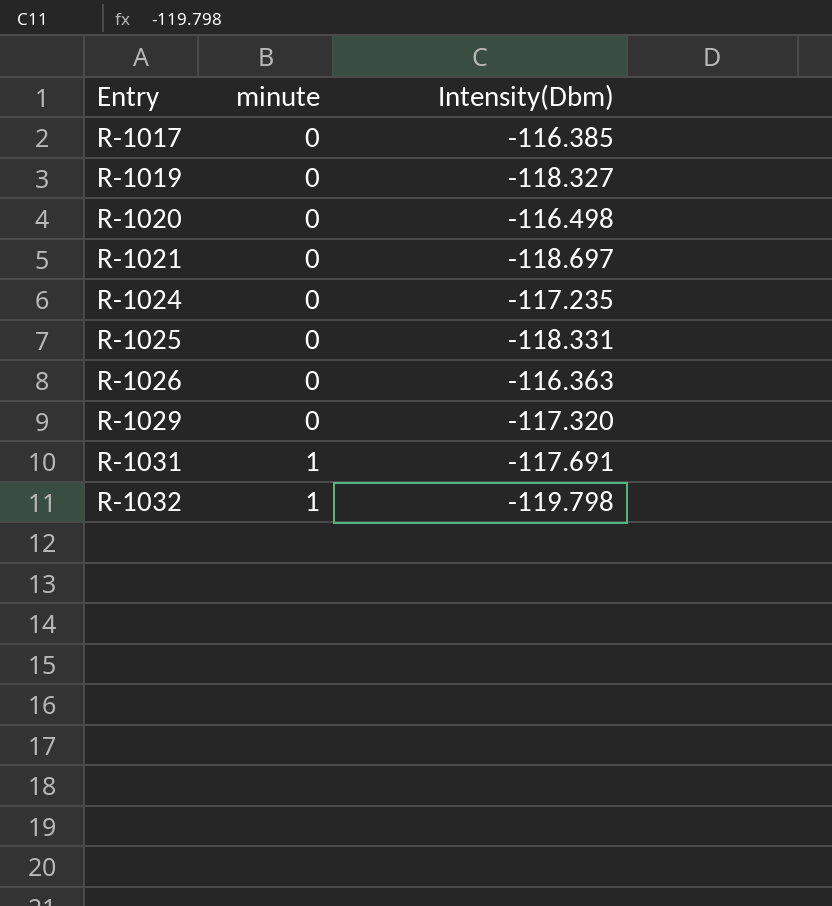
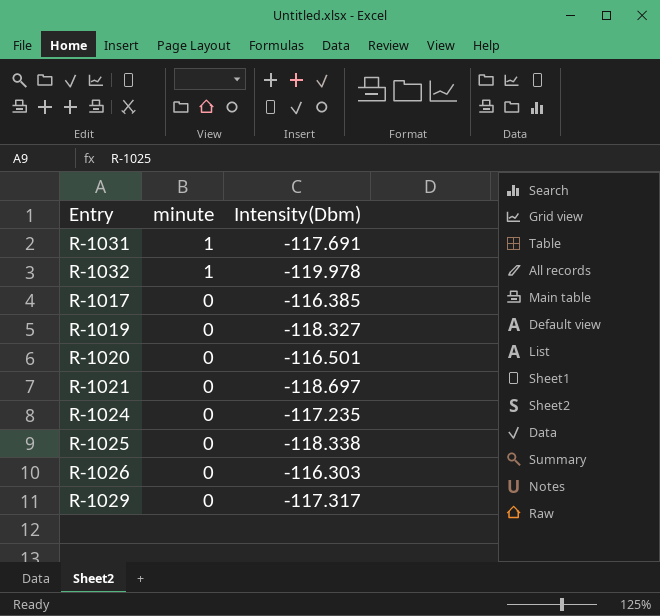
row order: Entry ascending -> minute descending
R-1032 | Intensity(Dbm): -119.798 -> -119.978
R-1020 | Intensity(Dbm): -116.498 -> -116.501
R-1025 | Intensity(Dbm): -118.331 -> -118.338
R-1026 | Intensity(Dbm): -116.363 -> -116.303
R-1029 | Intensity(Dbm): -117.320 -> -117.317

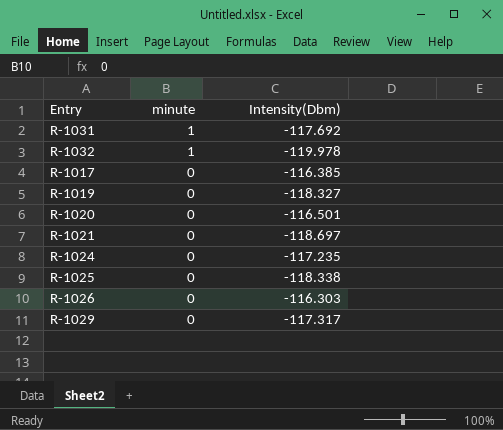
R-1031 | Intensity(Dbm): -117.691 -> -117.692

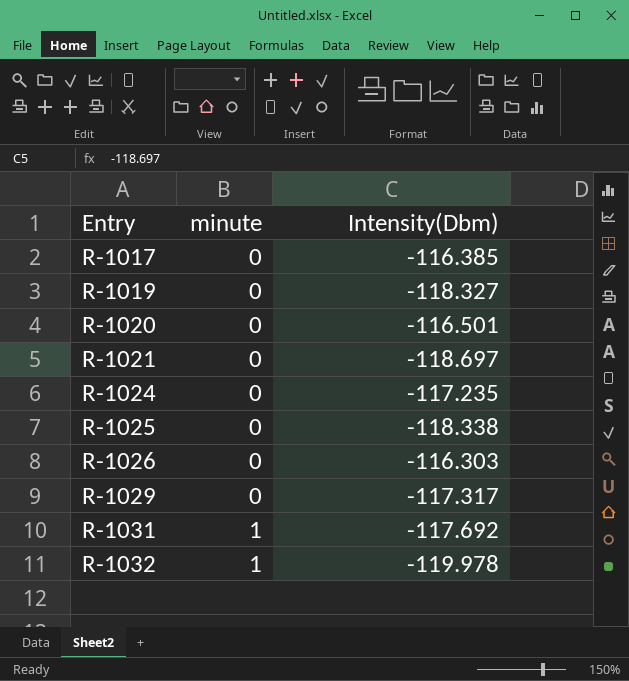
row order: minute descending -> Entry ascending

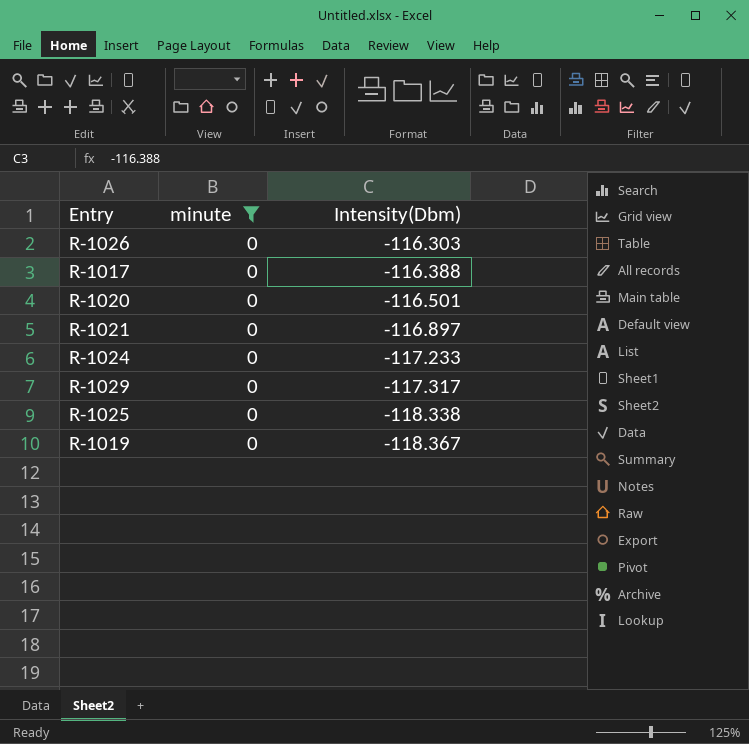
filter: none -> minute = 0
row order: Entry ascending -> Intensity(Dbm) descending
R-1017 | Intensity(Dbm): -116.385 -> -116.388
R-1021 | Intensity(Dbm): -118.697 -> -116.897
R-1024 | Intensity(Dbm): -117.235 -> -117.233
R-1019 | Intensity(Dbm): -118.327 -> -118.367

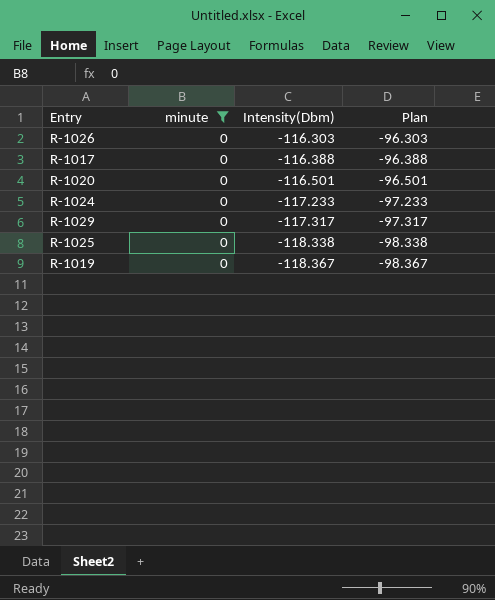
column Plan | formula: none -> [Intensity(Dbm)] + 20
row R-1021: 0 | -116.897 -> none

